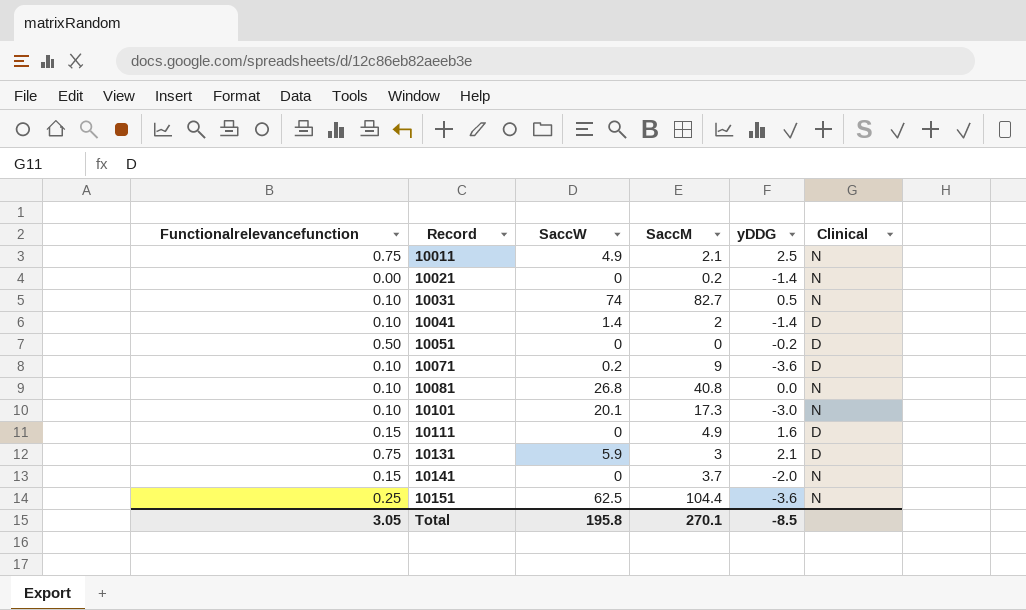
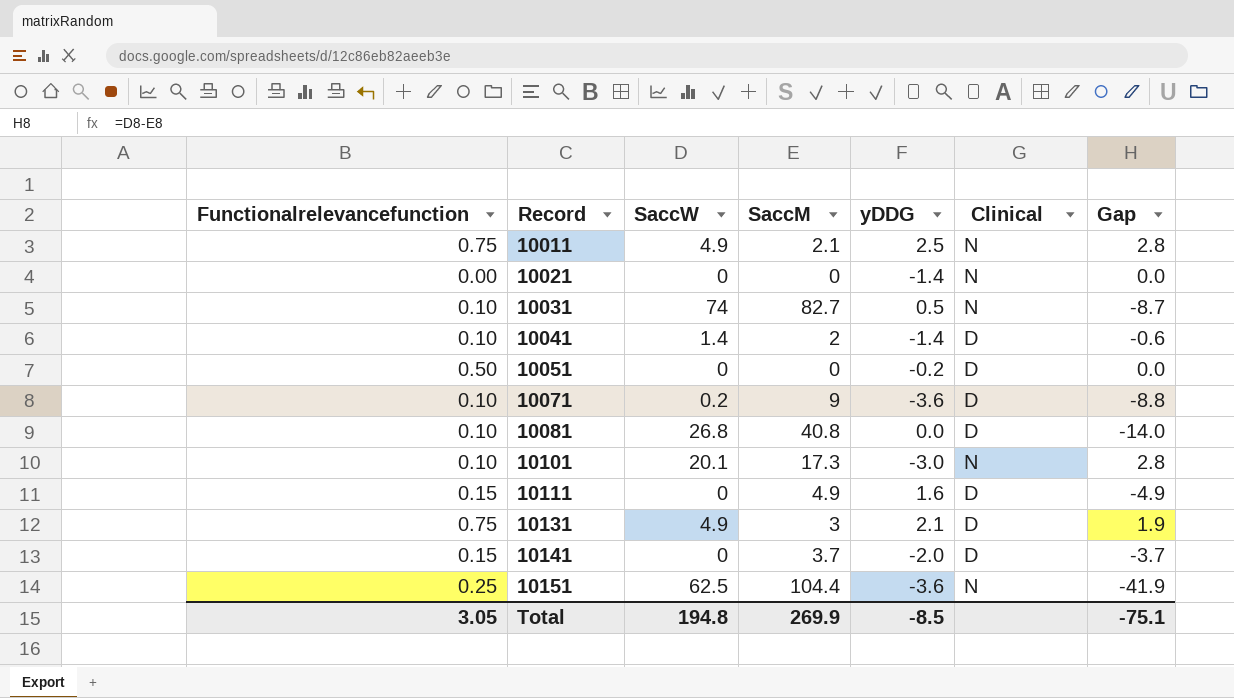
column Gap | formula: none -> [SaccW] - [SaccM]
10021 | SaccM: 0.2 -> 0
10081 | Clinical: N -> D
10131 | SaccW: 5.9 -> 4.9
10141 | Clinical: N -> D
Total | SaccW: 195.8 -> 194.8
Total | SaccM: 270.1 -> 269.9

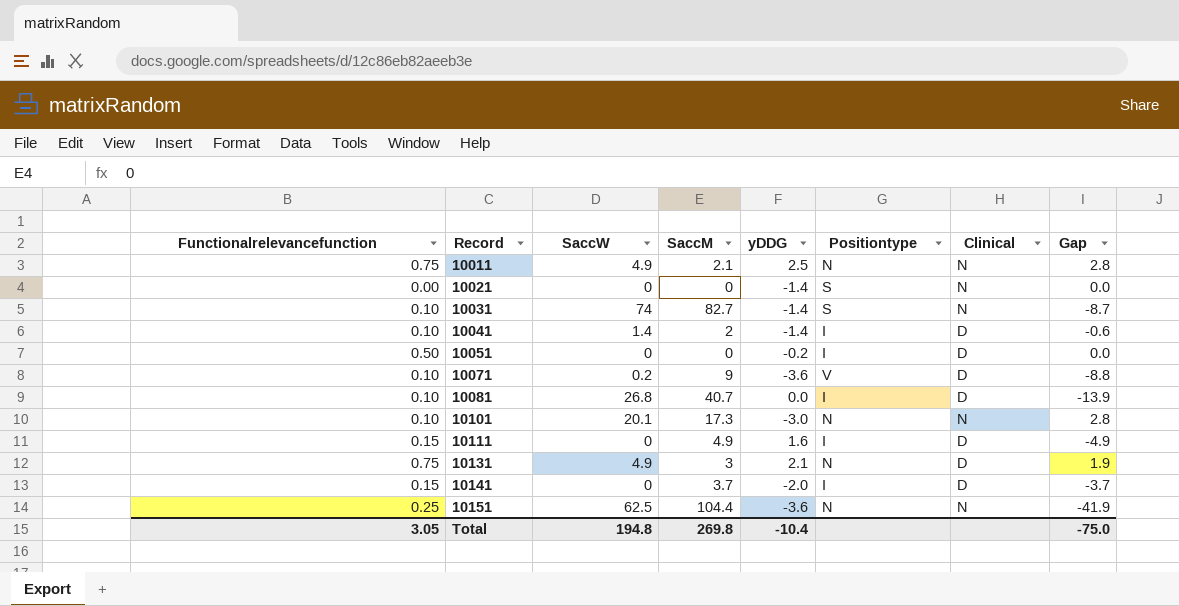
column Positiontype | position: none -> 6
10031 | yDDG: 0.5 -> -1.4
10081 | SaccM: 40.8 -> 40.7
10081 | Gap: -14.0 -> -13.9
Total | SaccM: 269.9 -> 269.8
Total | yDDG: -8.5 -> -10.4
Total | Gap: -75.1 -> -75.0

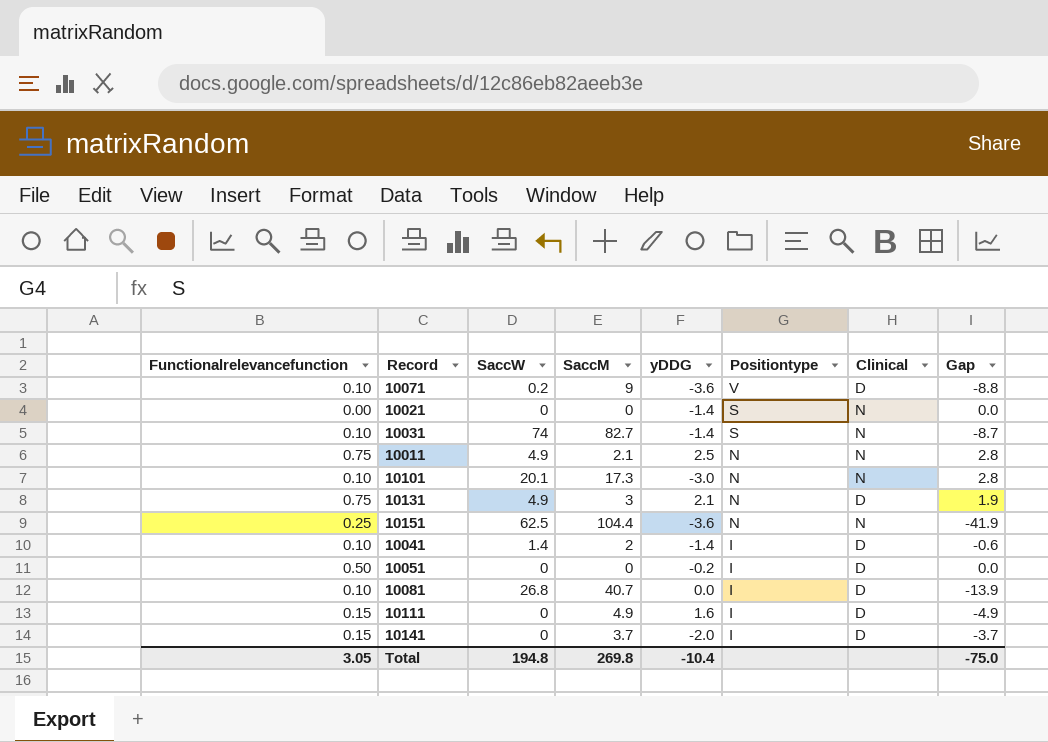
row order: Record ascending -> Positiontype descending

